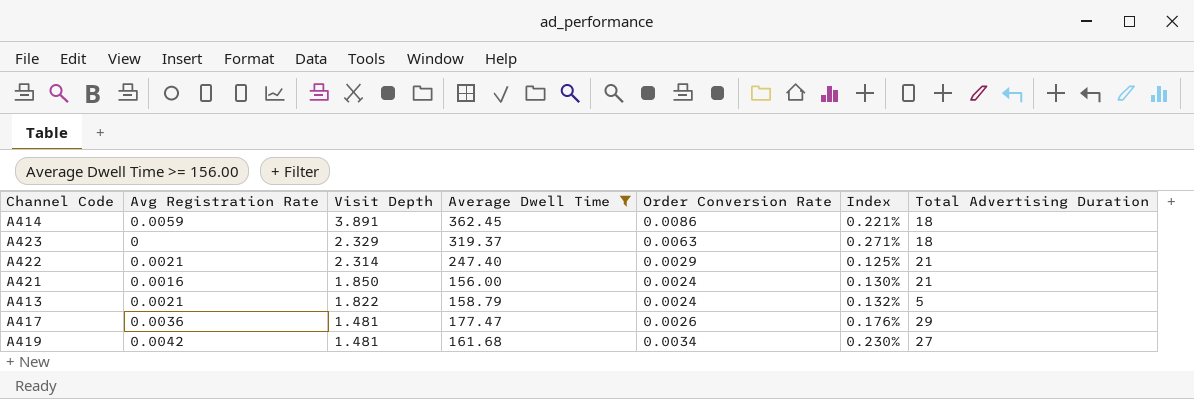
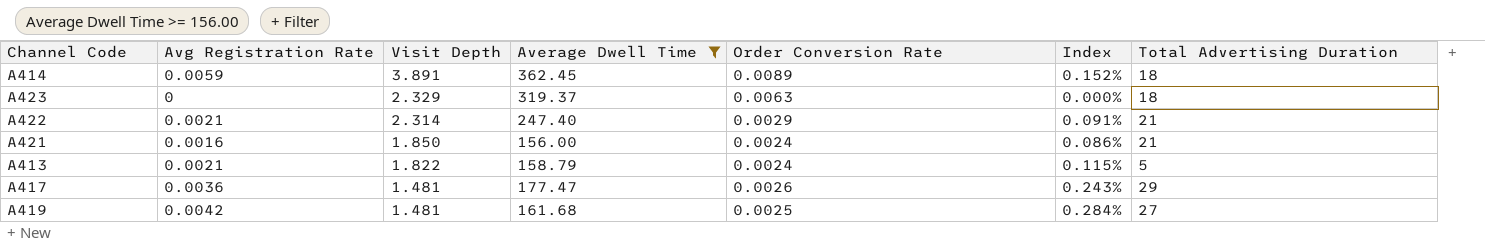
column Index | formula: [Order Conversion Rate] / [Visit Depth] -> [Avg Registration Rate] / [Visit Depth]
A414 | Order Conversion Rate: 0.0086 -> 0.0089
A419 | Order Conversion Rate: 0.0034 -> 0.0025

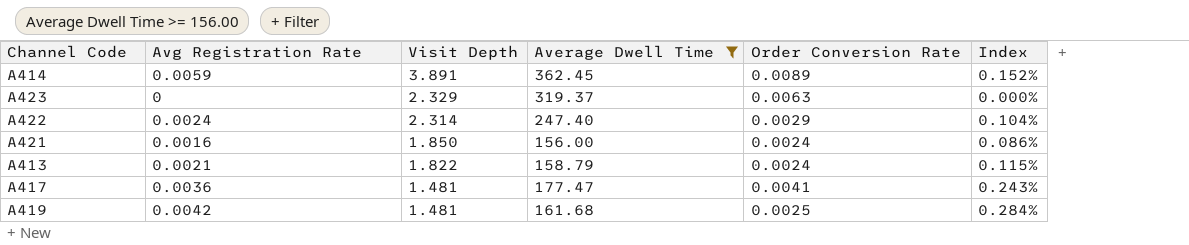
column Total Advertising Duration | position: 7 -> none
A422 | Avg Registration Rate: 0.0021 -> 0.0024
A422 | Index: 0.091% -> 0.104%
A417 | Order Conversion Rate: 0.0026 -> 0.0041

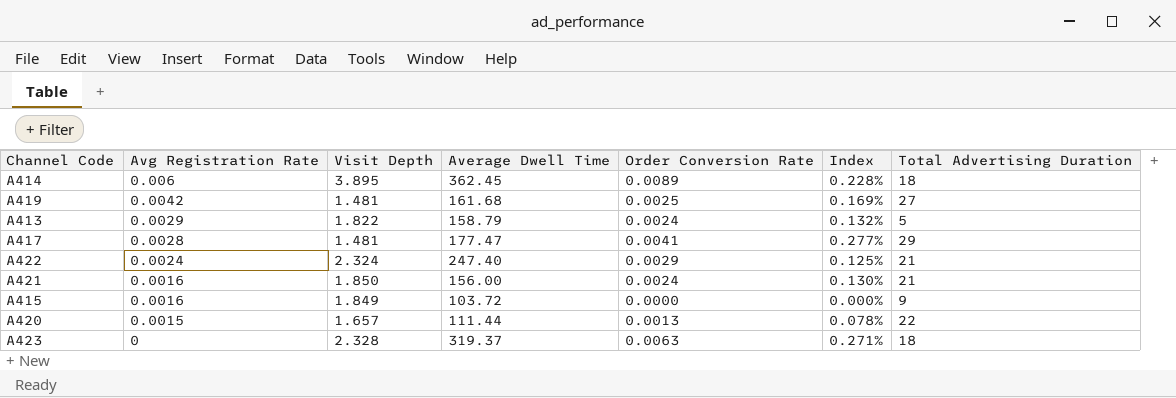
filter: Average Dwell Time >= 156.00 -> none
row order: Visit Depth descending -> Avg Registration Rate descending
column Index | formula: [Avg Registration Rate] / [Visit Depth] -> [Order Conversion Rate] / [Visit Depth]
column Total Advertising Duration | position: none -> 7
A414 | Avg Registration Rate: 0.0059 -> 0.006
A414 | Visit Depth: 3.891 -> 3.895
A413 | Avg Registration Rate: 0.0021 -> 0.0029
A417 | Avg Registration Rate: 0.0036 -> 0.0028
A422 | Visit Depth: 2.314 -> 2.324
A423 | Visit Depth: 2.329 -> 2.328

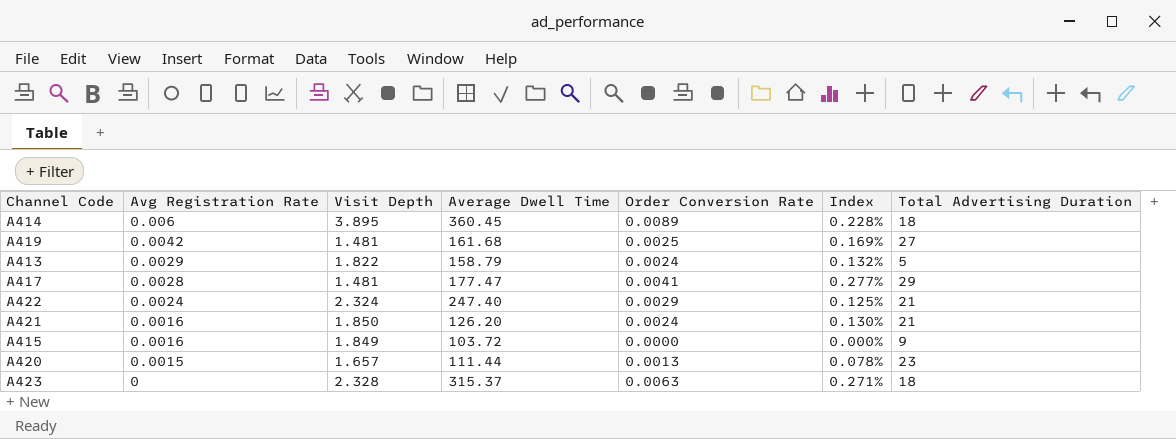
A414 | Average Dwell Time: 362.45 -> 360.45
A421 | Average Dwell Time: 156.00 -> 126.20
A420 | Total Advertising Duration: 22 -> 23
A423 | Average Dwell Time: 319.37 -> 315.37

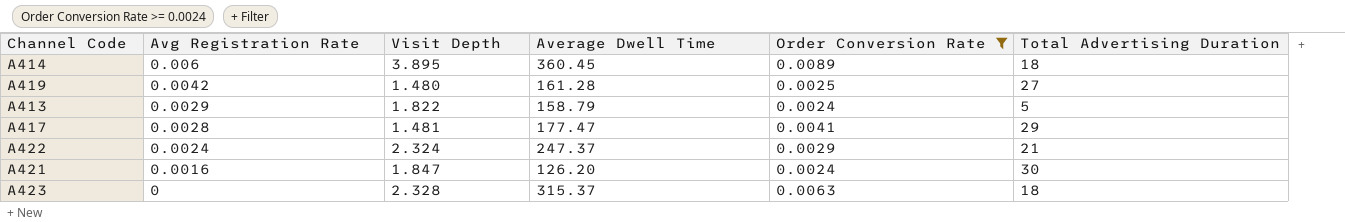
filter: none -> Order Conversion Rate >= 0.0024
column Index | formula: [Order Conversion Rate] / [Visit Depth] -> none
A419 | Visit Depth: 1.481 -> 1.480
A419 | Average Dwell Time: 161.68 -> 161.28
A422 | Average Dwell Time: 247.40 -> 247.37
A421 | Visit Depth: 1.850 -> 1.847
A421 | Total Advertising Duration: 21 -> 30

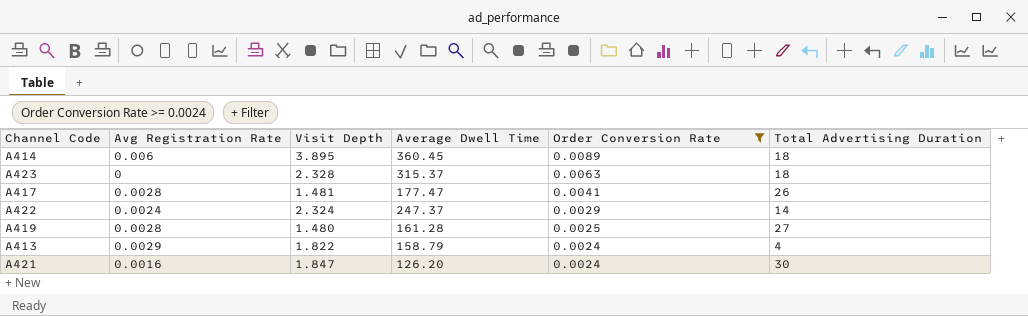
row order: Avg Registration Rate descending -> Order Conversion Rate descending
A417 | Total Advertising Duration: 29 -> 26
A422 | Total Advertising Duration: 21 -> 14
A419 | Avg Registration Rate: 0.0042 -> 0.0028
A413 | Total Advertising Duration: 5 -> 4

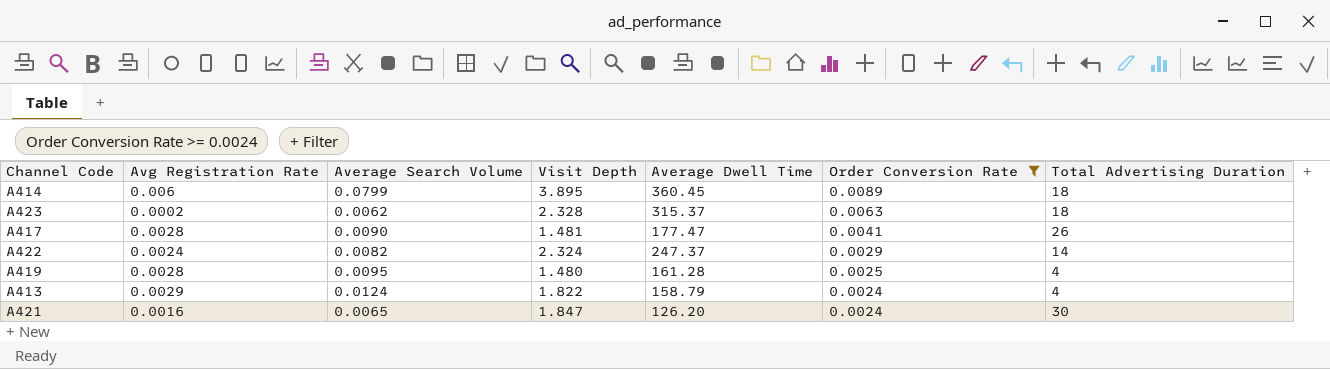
column Average Search Volume | position: none -> 3
A423 | Avg Registration Rate: 0 -> 0.0002
A419 | Total Advertising Duration: 27 -> 4

